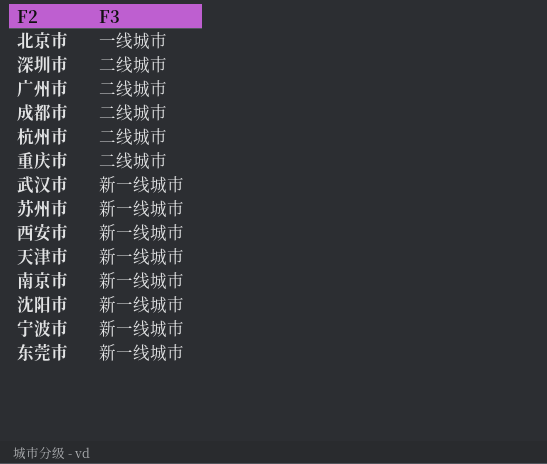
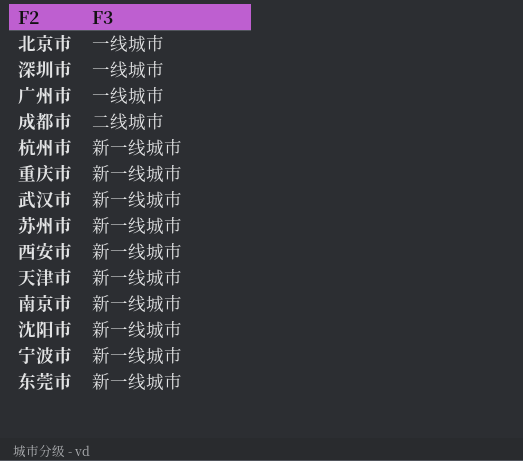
深圳市 | F3: 二线城市 -> 一线城市
广州市 | F3: 二线城市 -> 一线城市
杭州市 | F3: 二线城市 -> 新一线城市
重庆市 | F3: 二线城市 -> 新一线城市

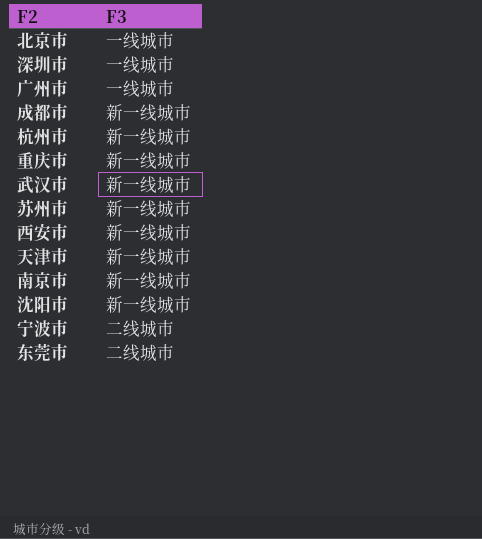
成都市 | F3: 二线城市 -> 新一线城市
宁波市 | F3: 新一线城市 -> 二线城市
东莞市 | F3: 新一线城市 -> 二线城市

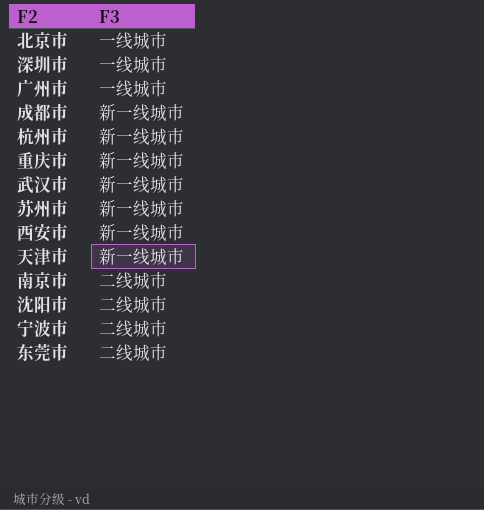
南京市 | F3: 新一线城市 -> 二线城市
沈阳市 | F3: 新一线城市 -> 二线城市

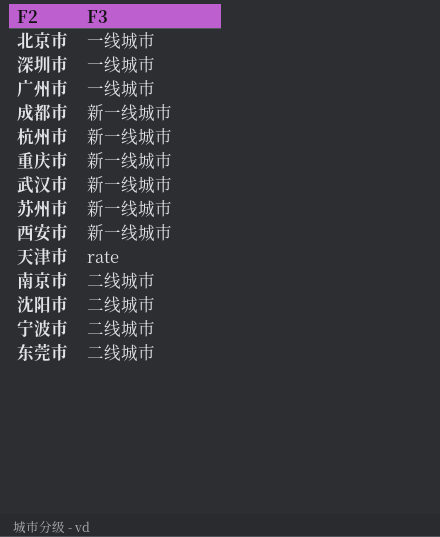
天津市 | F3: 新一线城市 -> rate

